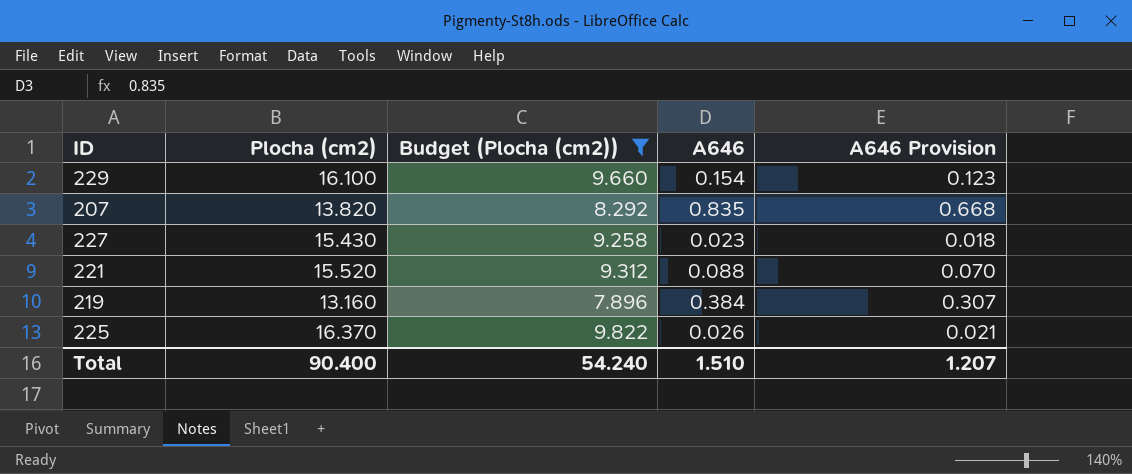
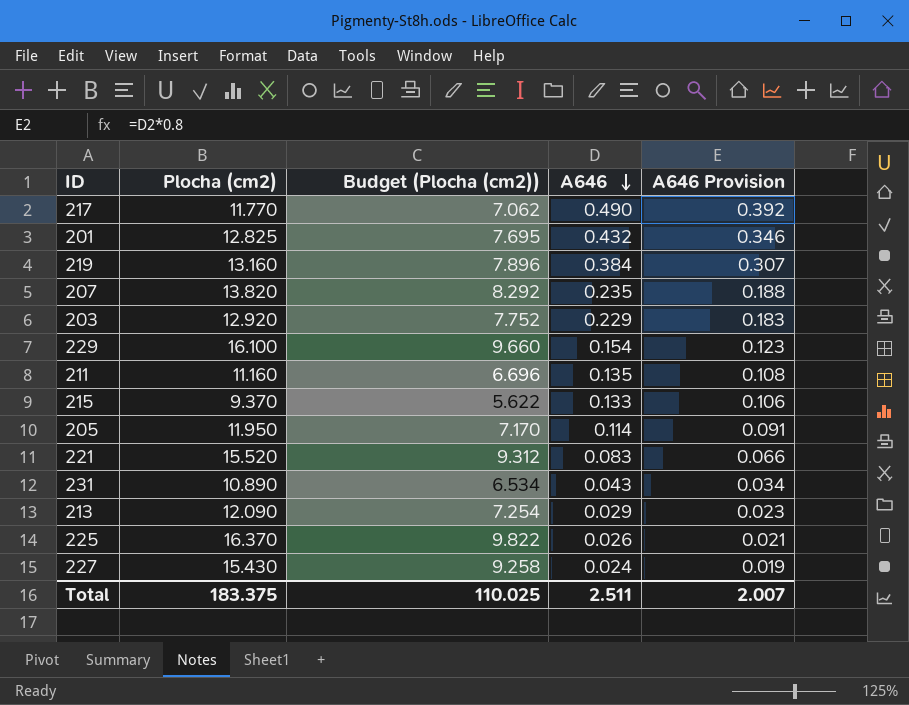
filter: Budget (Plocha (cm2)) >= 7.896 -> none
row order: none -> A646 descending
207 | A646: 0.835 -> 0.235
207 | A646 Provision: 0.668 -> 0.188
221 | A646: 0.088 -> 0.083
221 | A646 Provision: 0.070 -> 0.066
227 | A646: 0.023 -> 0.024
227 | A646 Provision: 0.018 -> 0.019
Total | Plocha (cm2): 90.400 -> 183.375
Total | Budget (Plocha (cm2)): 54.240 -> 110.025
Total | A646: 1.510 -> 2.511
Total | A646 Provision: 1.207 -> 2.007

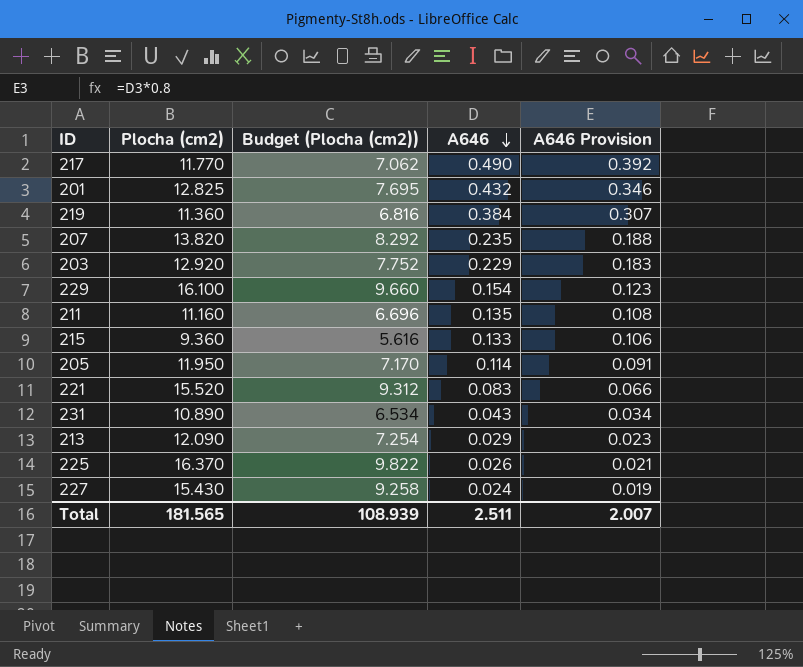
219 | Plocha (cm2): 13.160 -> 11.360
219 | Budget (Plocha (cm2)): 7.896 -> 6.816
215 | Plocha (cm2): 9.370 -> 9.360
215 | Budget (Plocha (cm2)): 5.622 -> 5.616
Total | Plocha (cm2): 183.375 -> 181.565
Total | Budget (Plocha (cm2)): 110.025 -> 108.939

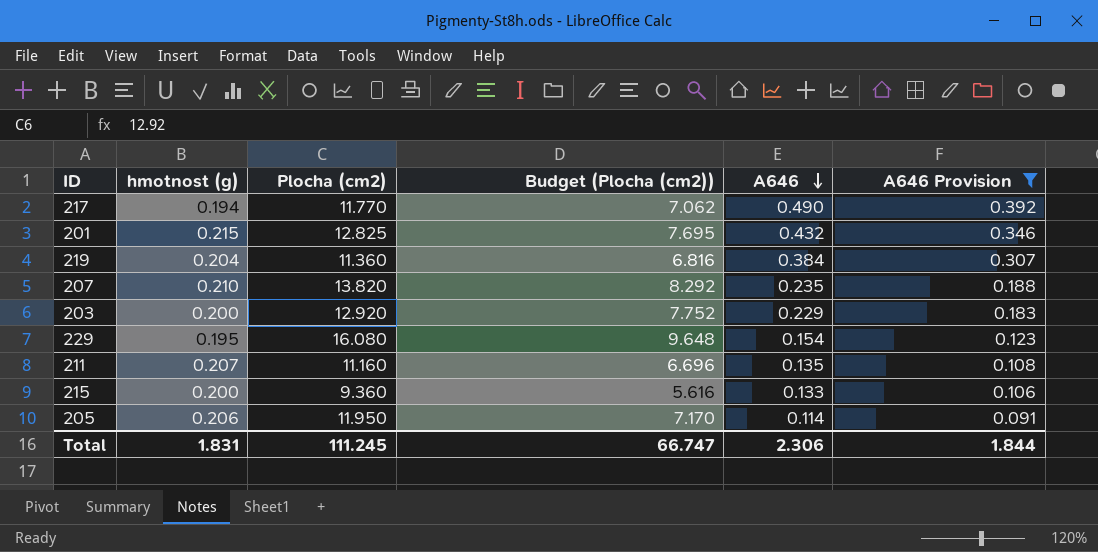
filter: none -> A646 Provision >= 0.091
column hmotnost (g) | position: none -> 2
229 | Plocha (cm2): 16.100 -> 16.080
229 | Budget (Plocha (cm2)): 9.660 -> 9.648
Total | Plocha (cm2): 181.565 -> 111.245
Total | Budget (Plocha (cm2)): 108.939 -> 66.747
Total | A646: 2.511 -> 2.306
Total | A646 Provision: 2.007 -> 1.844

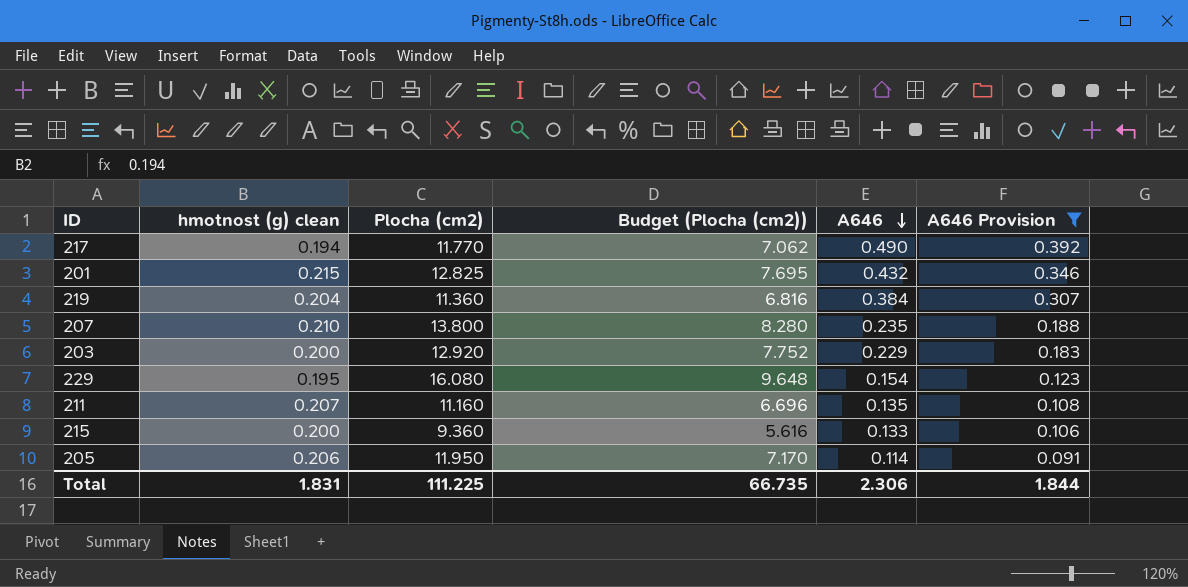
column name: hmotnost (g) -> hmotnost (g) clean
207 | Plocha (cm2): 13.820 -> 13.800
207 | Budget (Plocha (cm2)): 8.292 -> 8.280
Total | Plocha (cm2): 111.245 -> 111.225
Total | Budget (Plocha (cm2)): 66.747 -> 66.735

